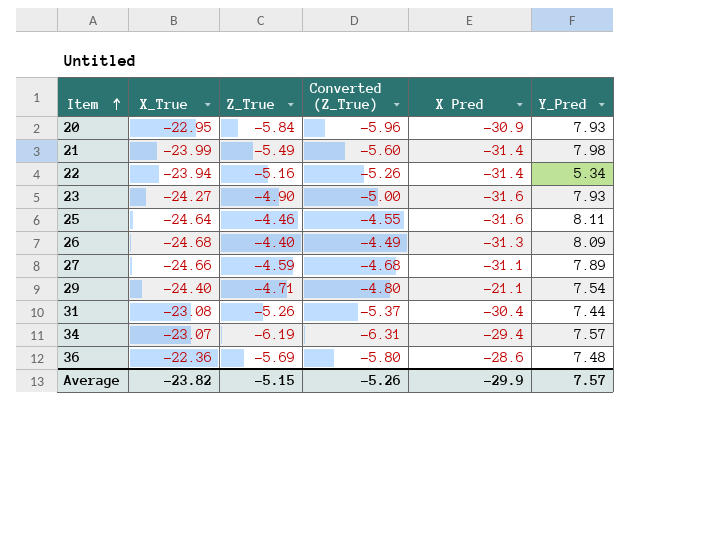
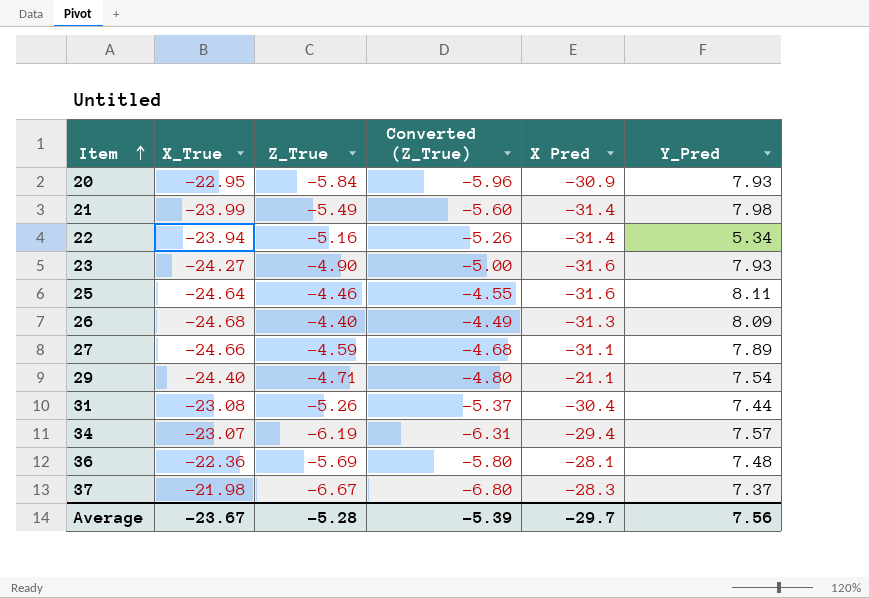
36 | X Pred: -28.6 -> -28.1
row 37: none -> -21.98 | -6.67 | -6.80 | -28.3 | 7.37
Average | X_True: -23.82 -> -23.67
Average | Z_True: -5.15 -> -5.28
Average | Converted (Z_True): -5.26 -> -5.39
Average | X Pred: -29.9 -> -29.7
Average | Y_Pred: 7.57 -> 7.56

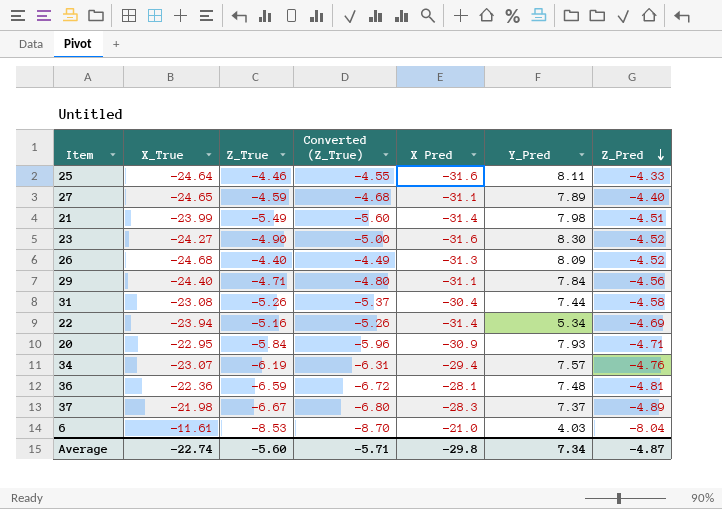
row order: Item ascending -> Z_Pred descending
column Z_Pred | position: none -> 7
27 | X_True: -24.66 -> -24.65
23 | Y_Pred: 7.93 -> 8.30
29 | X Pred: -21.1 -> -31.1
29 | Y_Pred: 7.54 -> 7.84
36 | Z_True: -5.69 -> -6.59
36 | Converted (Z_True): -5.80 -> -6.72
row 6: none -> -11.61 | -8.53 | -8.70 | -21.0 | 4.03 | -8.04
Average | X_True: -23.67 -> -22.74
Average | Z_True: -5.28 -> -5.60
Average | Converted (Z_True): -5.39 -> -5.71
Average | X Pred: -29.7 -> -29.8
Average | Y_Pred: 7.56 -> 7.34

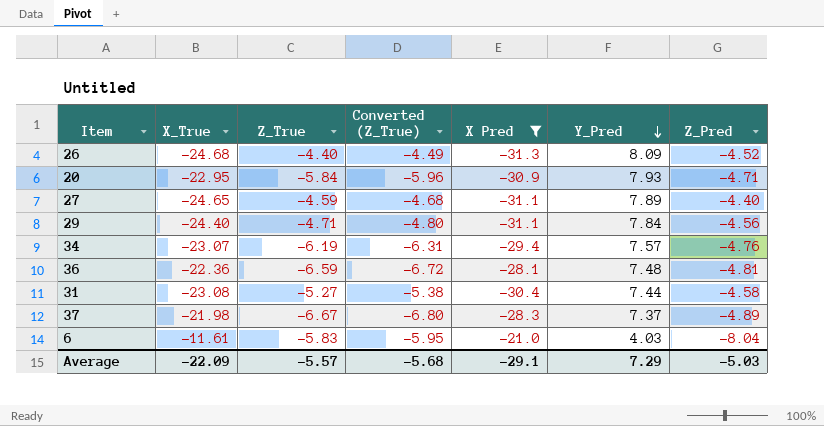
filter: none -> X Pred >= -31.3
row order: Z_Pred descending -> Y_Pred descending
31 | Z_True: -5.26 -> -5.27
31 | Converted (Z_True): -5.37 -> -5.38
6 | Z_True: -8.53 -> -5.83
6 | Converted (Z_True): -8.70 -> -5.95
Average | X_True: -22.74 -> -22.09
Average | Z_True: -5.60 -> -5.57
Average | Converted (Z_True): -5.71 -> -5.68
Average | X Pred: -29.8 -> -29.1
Average | Y_Pred: 7.34 -> 7.29
Average | Z_Pred: -4.87 -> -5.03

